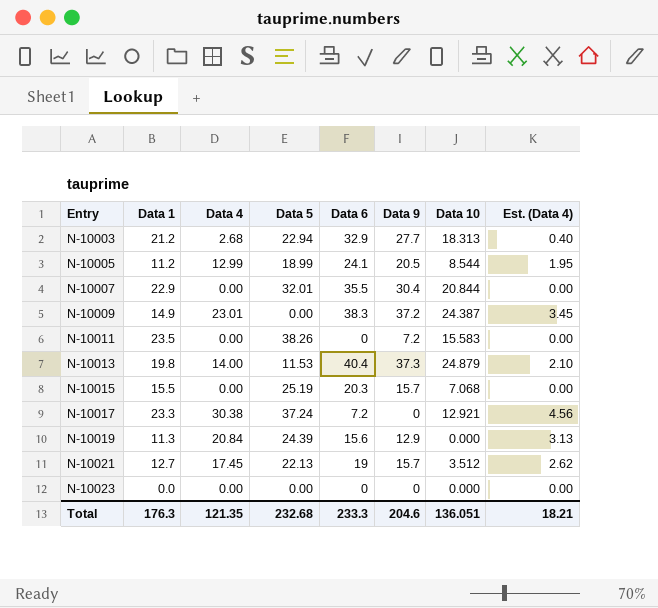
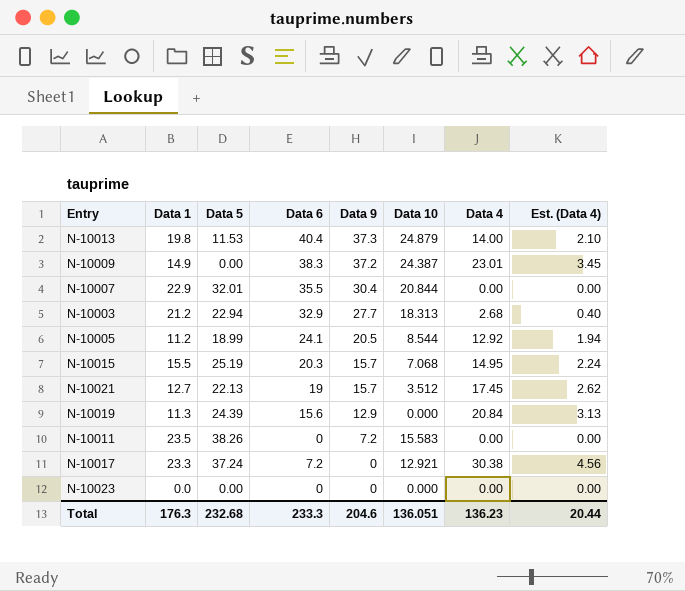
row order: Entry ascending -> Data 9 descending
column Data 4 | position: 3 -> 7
N-10005 | Data 4: 12.99 -> 12.92
N-10005 | Est. (Data 4): 1.95 -> 1.94
N-10015 | Data 4: 0.00 -> 14.95
N-10015 | Est. (Data 4): 0.00 -> 2.24
Total | Data 4: 121.35 -> 136.23
Total | Est. (Data 4): 18.21 -> 20.44

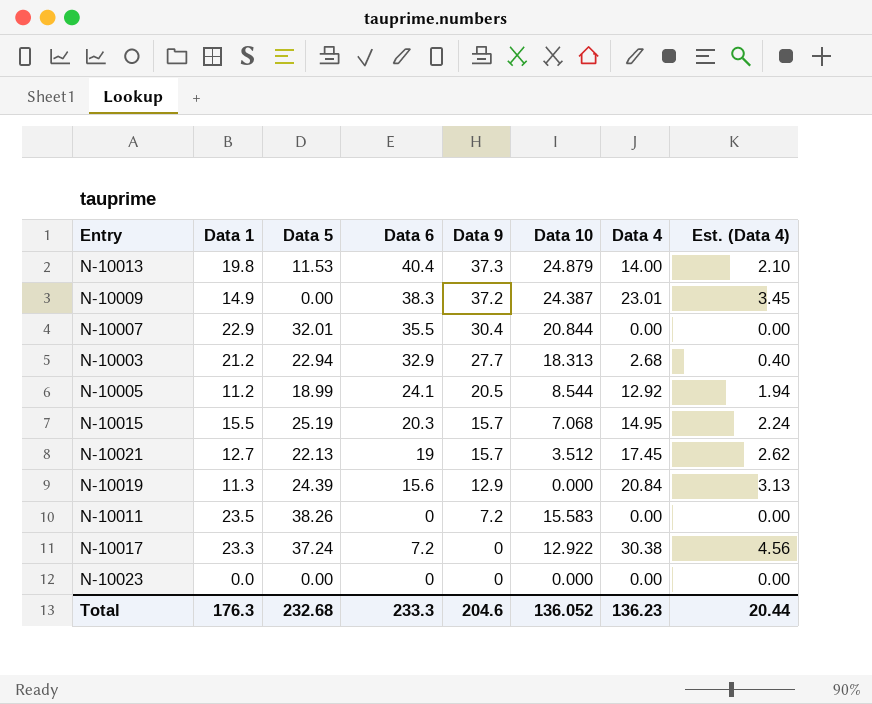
N-10017 | Data 10: 12.921 -> 12.922
Total | Data 10: 136.051 -> 136.052

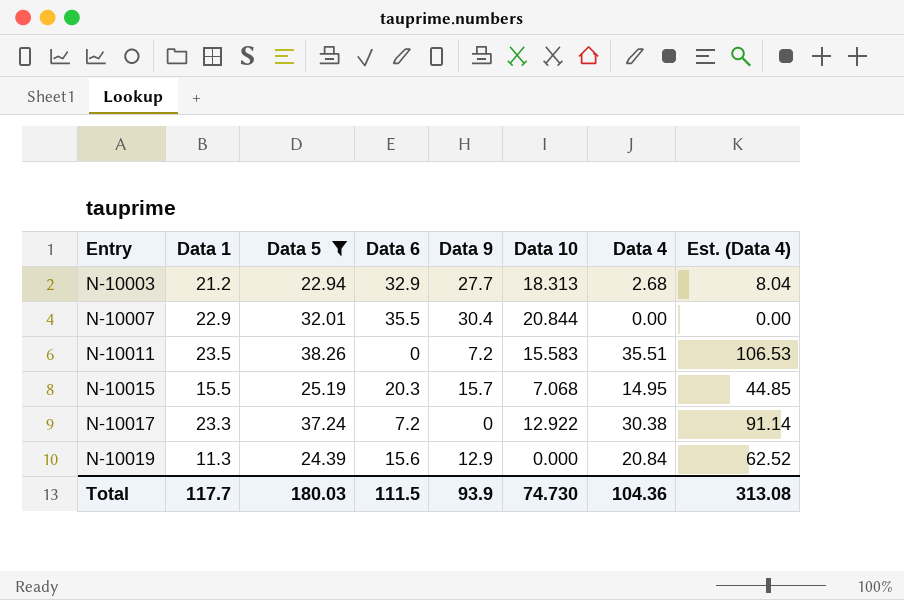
filter: none -> Data 5 >= 22.94
row order: Data 9 descending -> Entry ascending
column Est. (Data 4) | formula: [Data 4] * 0.15 -> [Data 4] * 3
N-10011 | Data 4: 0.00 -> 35.51
Total | Data 1: 176.3 -> 117.7
Total | Data 5: 232.68 -> 180.03
Total | Data 6: 233.3 -> 111.5
Total | Data 9: 204.6 -> 93.9
Total | Data 10: 136.052 -> 74.730
Total | Data 4: 136.23 -> 104.36
Total | Est. (Data 4): 20.44 -> 313.08

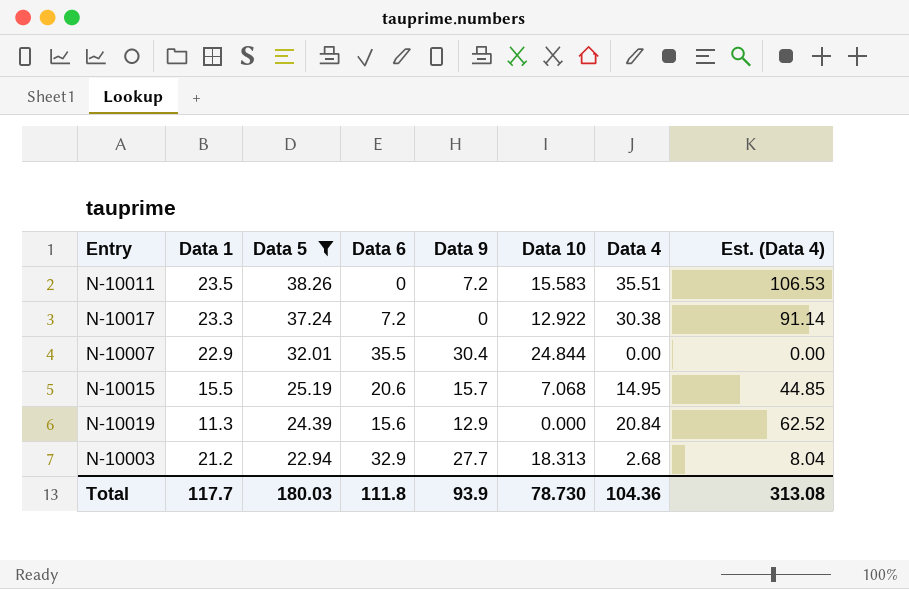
row order: Entry ascending -> Data 5 descending
N-10007 | Data 10: 20.844 -> 24.844
N-10015 | Data 6: 20.3 -> 20.6
Total | Data 6: 111.5 -> 111.8
Total | Data 10: 74.730 -> 78.730

